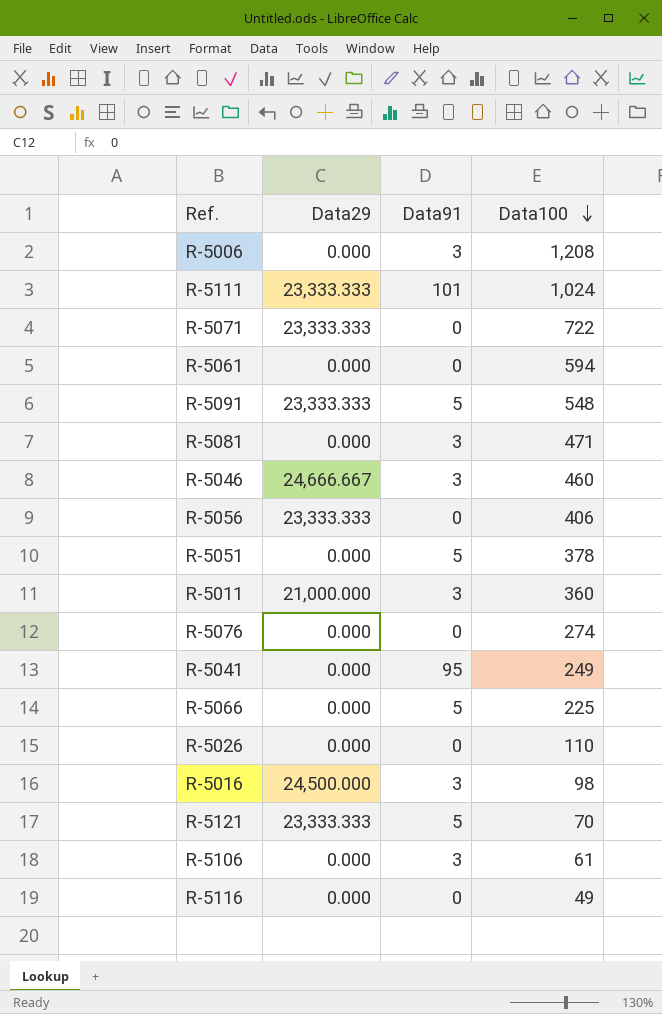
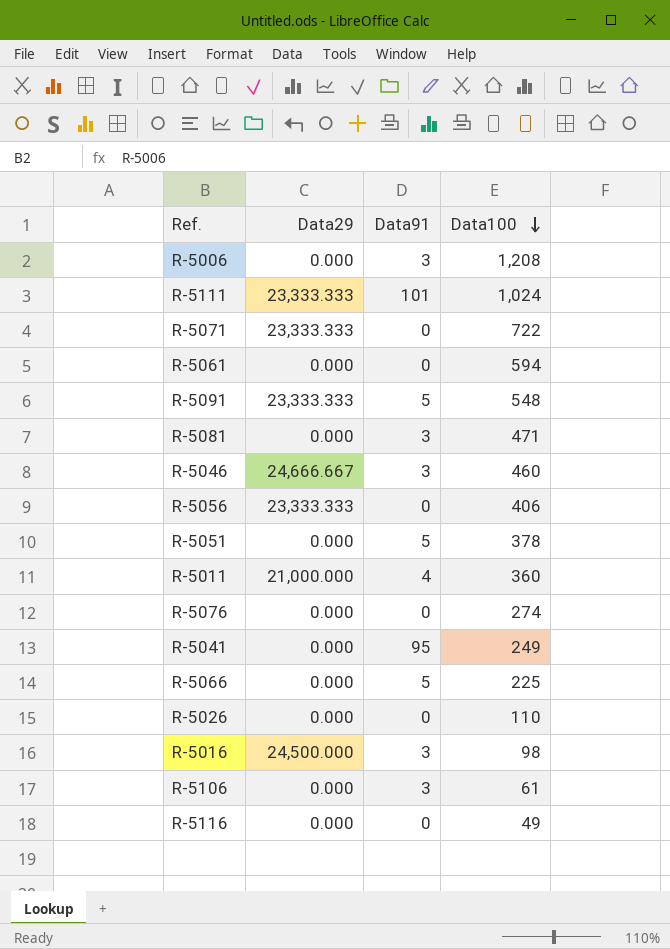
row R-5121: 23,333.333 | 5 | 70 -> none
R-5011 | Data91: 3 -> 4

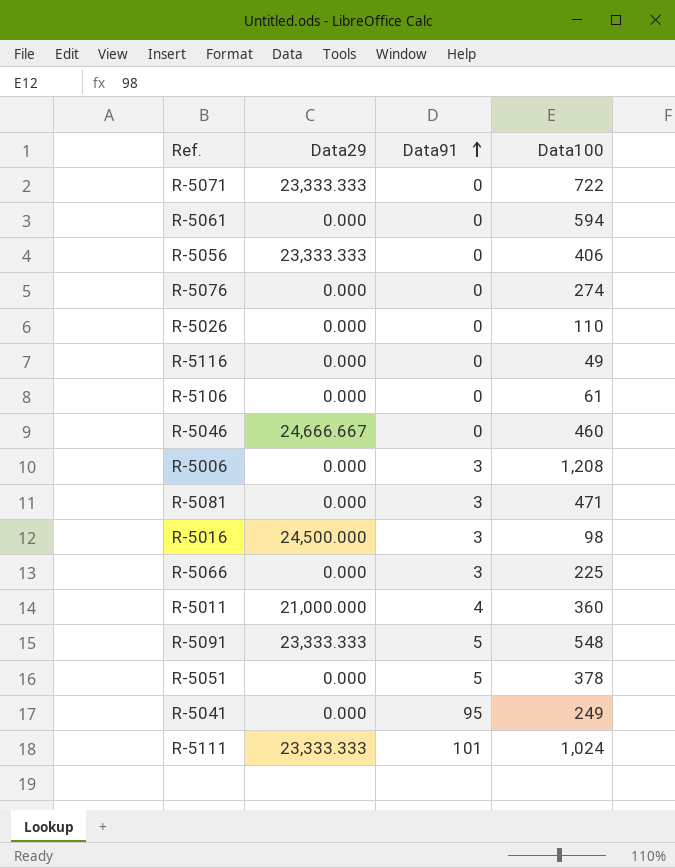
row order: Data100 descending -> Data91 ascending
R-5106 | Data91: 3 -> 0
R-5046 | Data91: 3 -> 0
R-5066 | Data91: 5 -> 3

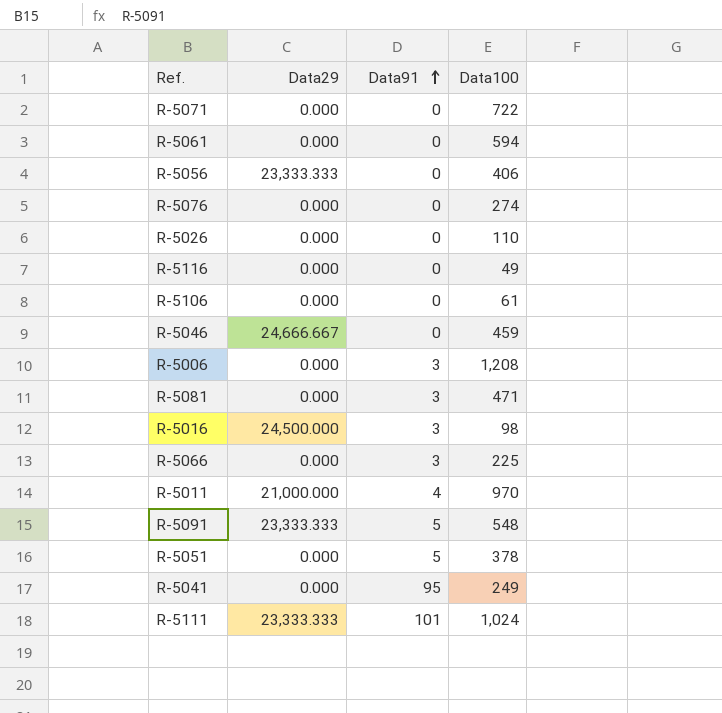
R-5071 | Data29: 23,333.333 -> 0.000
R-5046 | Data100: 460 -> 459
R-5011 | Data100: 360 -> 970

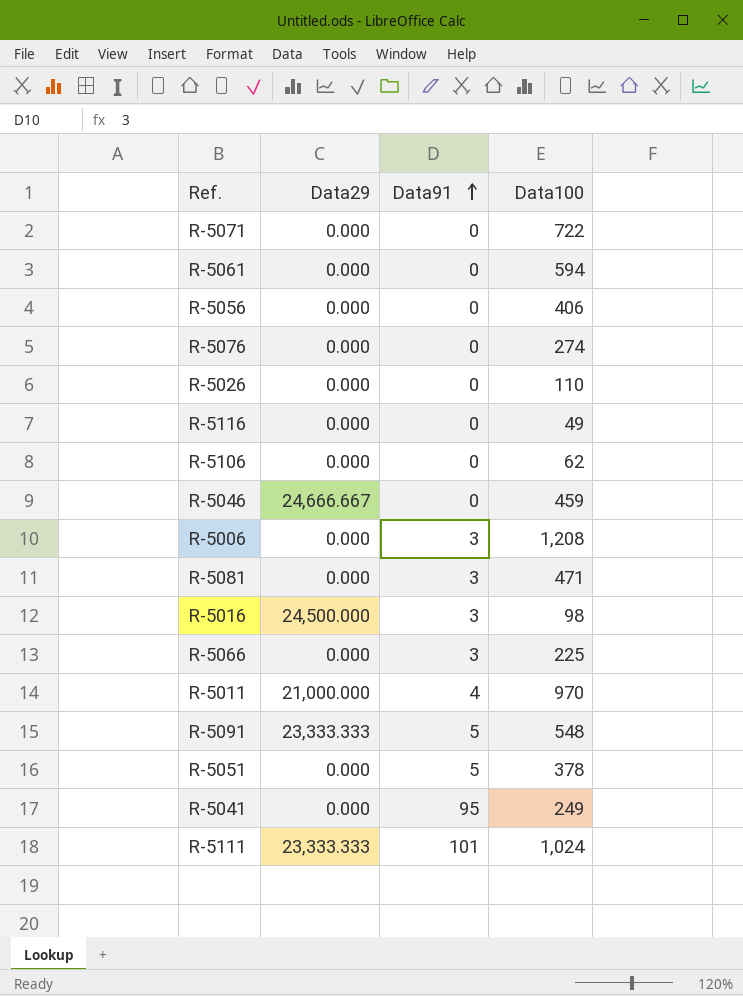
R-5056 | Data29: 23,333.333 -> 0.000
R-5106 | Data100: 61 -> 62

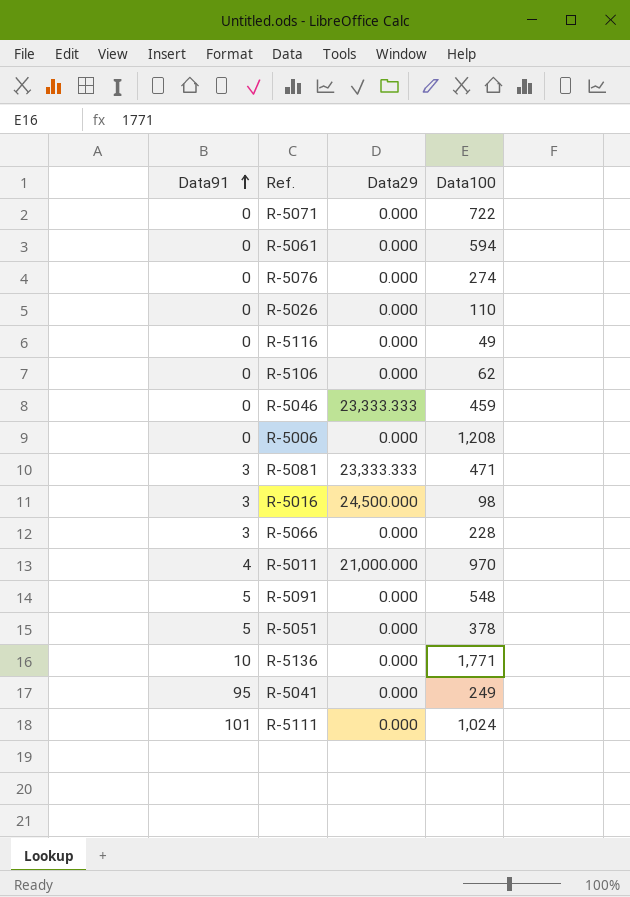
column Data91 | position: 3 -> 1
row R-5056: 0.000 | 0 | 406 -> none
R-5046 | Data29: 24,666.667 -> 23,333.333
R-5006 | Data91: 3 -> 0
R-5081 | Data29: 0.000 -> 23,333.333
R-5066 | Data100: 225 -> 228
R-5091 | Data29: 23,333.333 -> 0.000
row R-5136: none -> 10 | 0.000 | 1,771
R-5111 | Data29: 23,333.333 -> 0.000

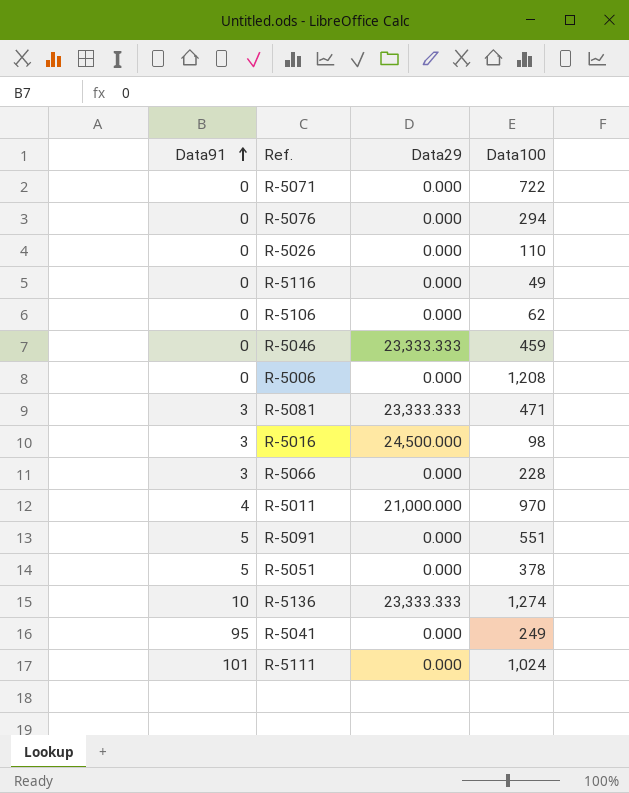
row R-5061: 0 | 0.000 | 594 -> none
R-5076 | Data100: 274 -> 294
R-5091 | Data100: 548 -> 551
R-5136 | Data29: 0.000 -> 23,333.333
R-5136 | Data100: 1,771 -> 1,274

